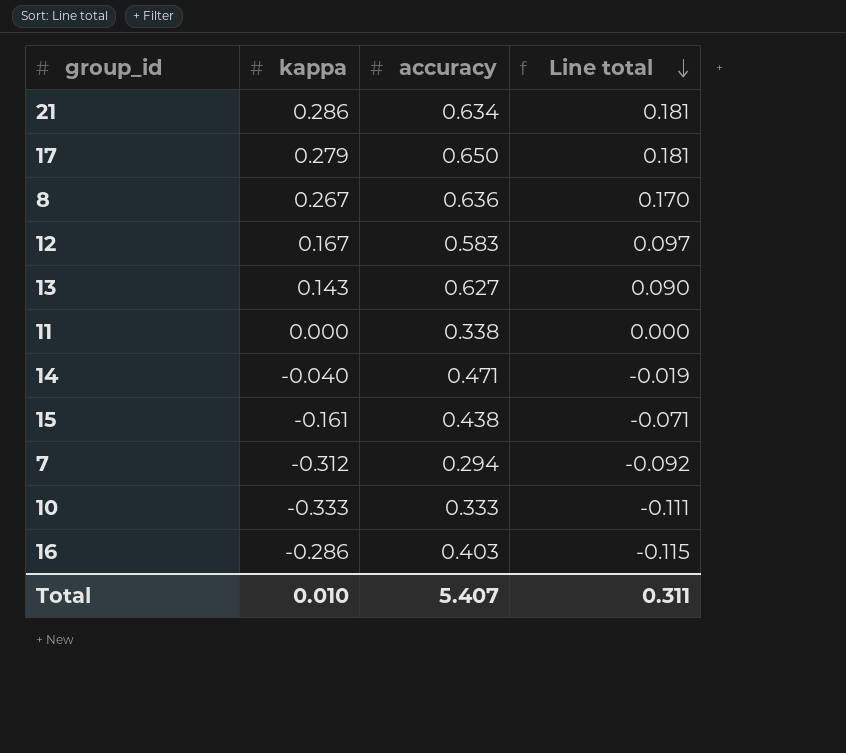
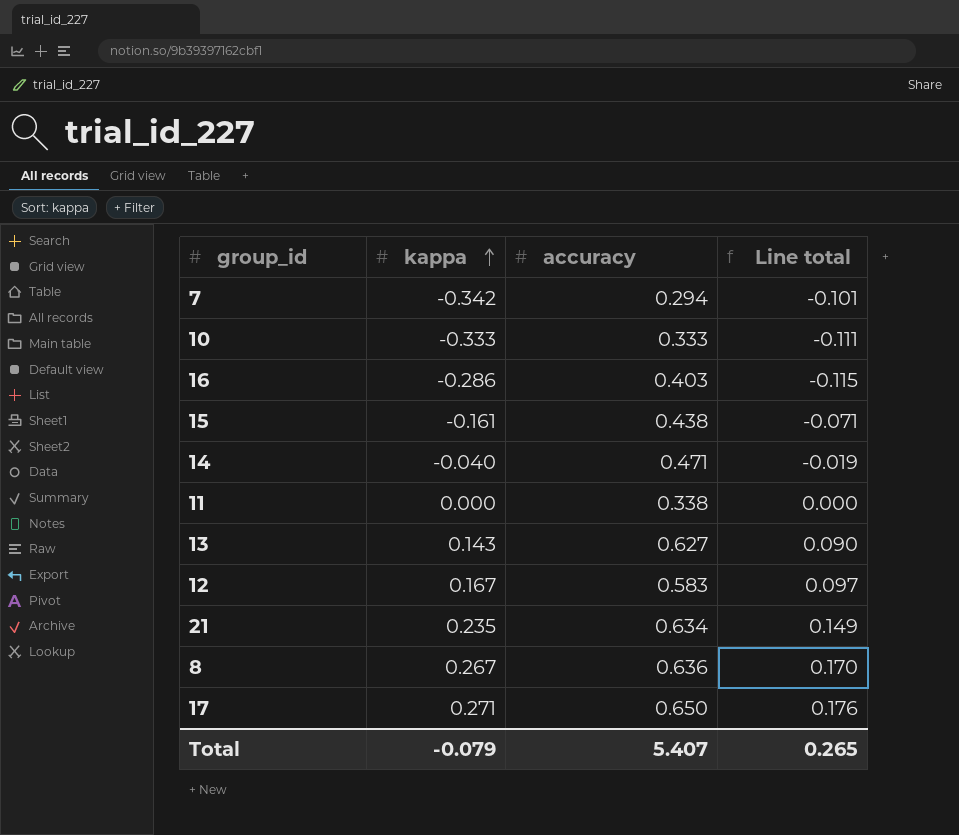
row order: Line total descending -> kappa ascending
7 | kappa: -0.312 -> -0.342
7 | Line total: -0.092 -> -0.101
21 | kappa: 0.286 -> 0.235
21 | Line total: 0.181 -> 0.149
17 | kappa: 0.279 -> 0.271
17 | Line total: 0.181 -> 0.176
Total | kappa: 0.010 -> -0.079
Total | Line total: 0.311 -> 0.265

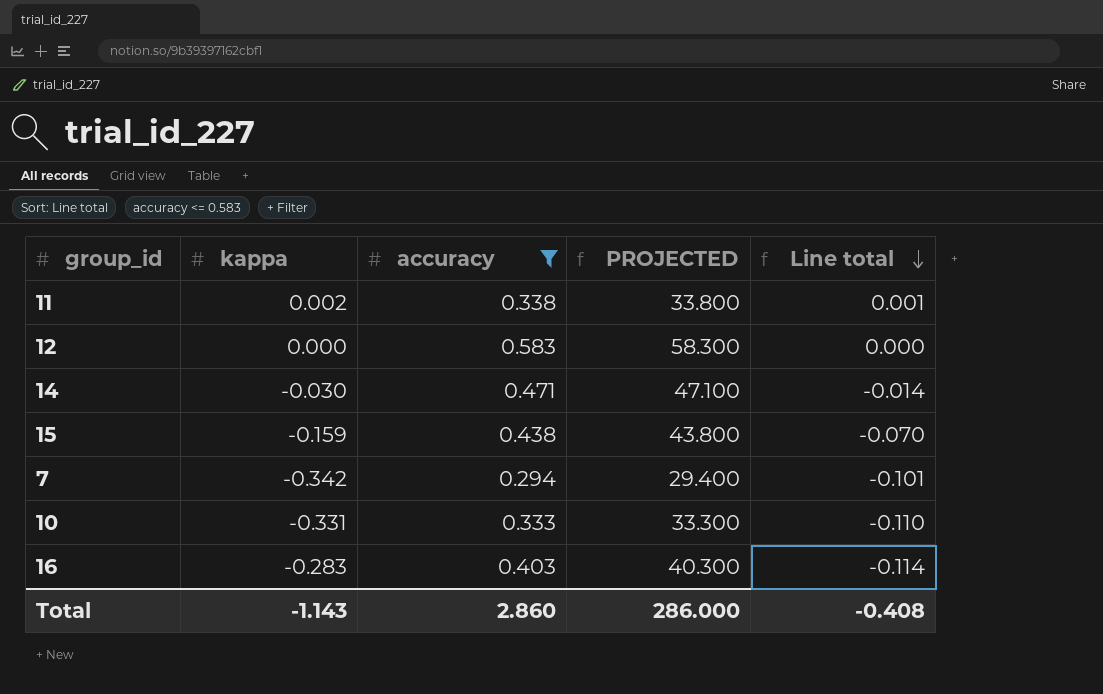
filter: none -> accuracy <= 0.583
row order: kappa ascending -> Line total descending
column PROJECTED | formula: none -> [accuracy] * 100
11 | kappa: 0.000 -> 0.002
11 | Line total: 0.000 -> 0.001
12 | kappa: 0.167 -> 0.000
12 | Line total: 0.097 -> 0.000
14 | kappa: -0.040 -> -0.030
14 | Line total: -0.019 -> -0.014
15 | kappa: -0.161 -> -0.159
15 | Line total: -0.071 -> -0.070
10 | kappa: -0.333 -> -0.331
10 | Line total: -0.111 -> -0.110
16 | kappa: -0.286 -> -0.283
16 | Line total: -0.115 -> -0.114
Total | kappa: -0.079 -> -1.143
Total | accuracy: 5.407 -> 2.860
Total | Line total: 0.265 -> -0.408

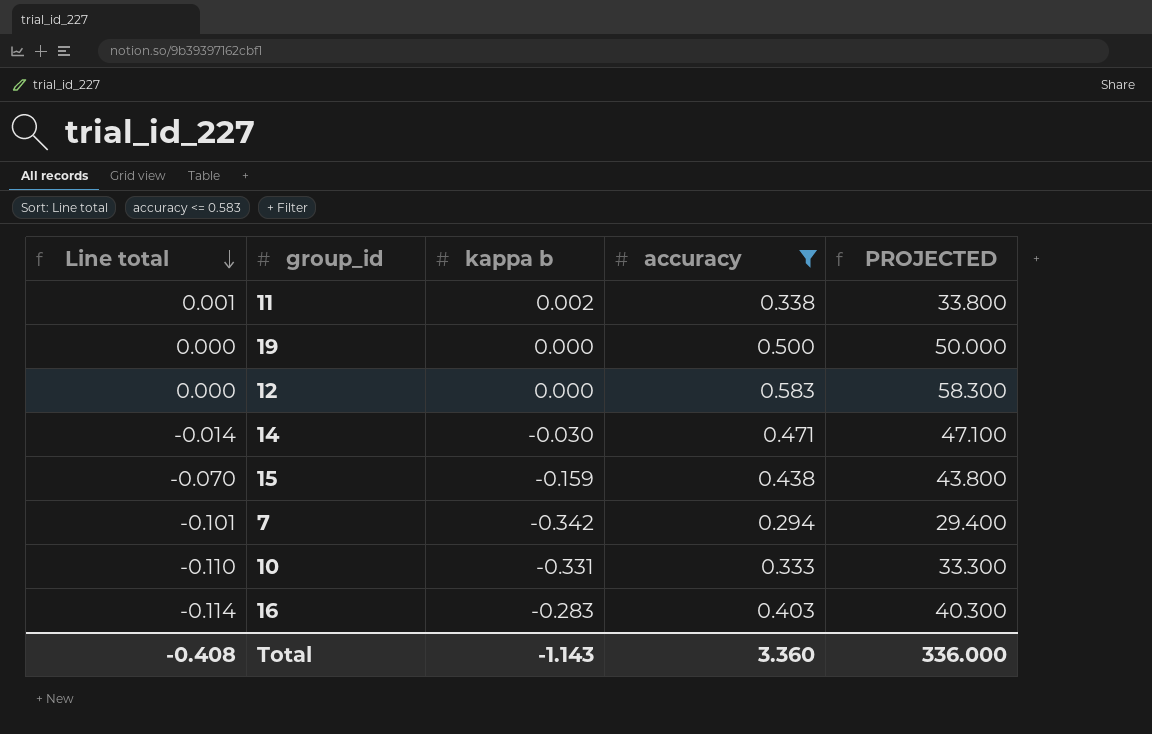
column Line total | position: 5 -> 1
column name: kappa -> kappa b
row 19: none -> 0.000 | 0.000 | 0.500 | 50.000
Total | accuracy: 2.860 -> 3.360
Total | PROJECTED: 286.000 -> 336.000

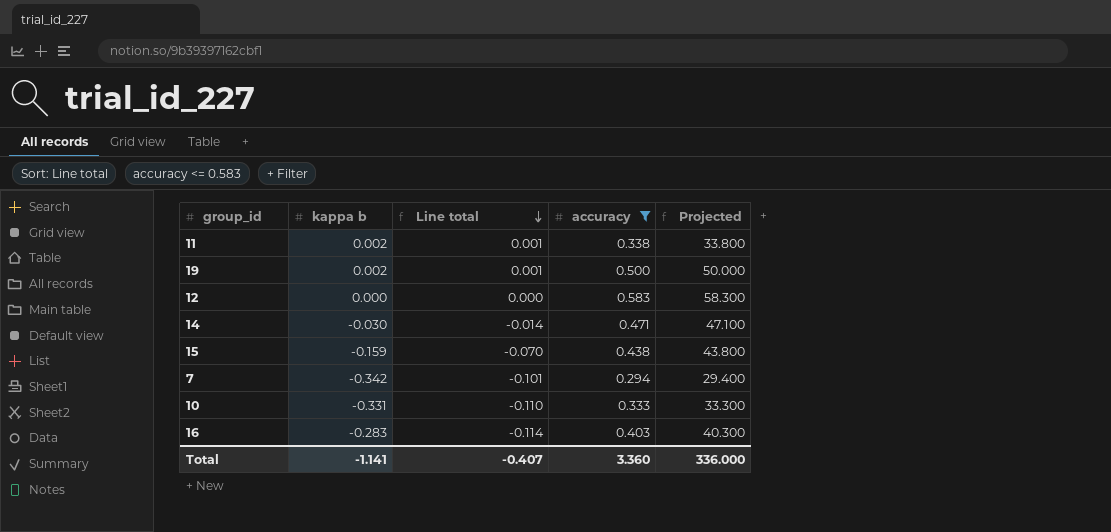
column Line total | position: 1 -> 3
column name: PROJECTED -> Projected
19 | kappa b: 0.000 -> 0.002
19 | Line total: 0.000 -> 0.001
Total | kappa b: -1.143 -> -1.141
Total | Line total: -0.408 -> -0.407

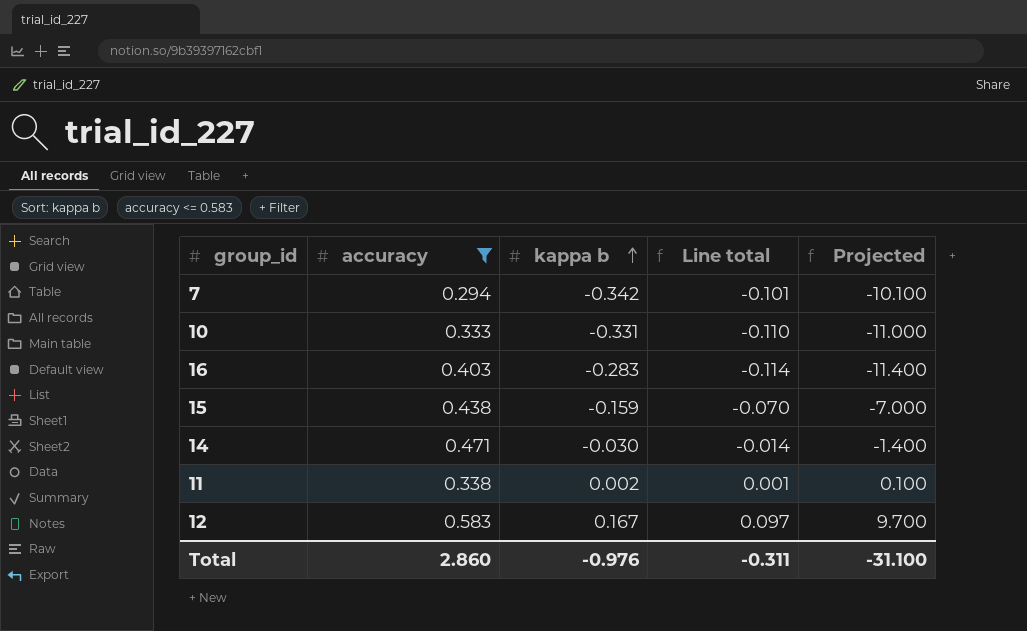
row order: Line total descending -> kappa b ascending
column accuracy | position: 4 -> 2
column Projected | formula: [accuracy] * 100 -> [Line total] * 100
row 19: 0.002 | 0.001 | 0.500 | 50.000 -> none
12 | kappa b: 0.000 -> 0.167
12 | Line total: 0.000 -> 0.097
Total | accuracy: 3.360 -> 2.860
Total | kappa b: -1.141 -> -0.976
Total | Line total: -0.407 -> -0.311
Total | Projected: 336.000 -> -31.100

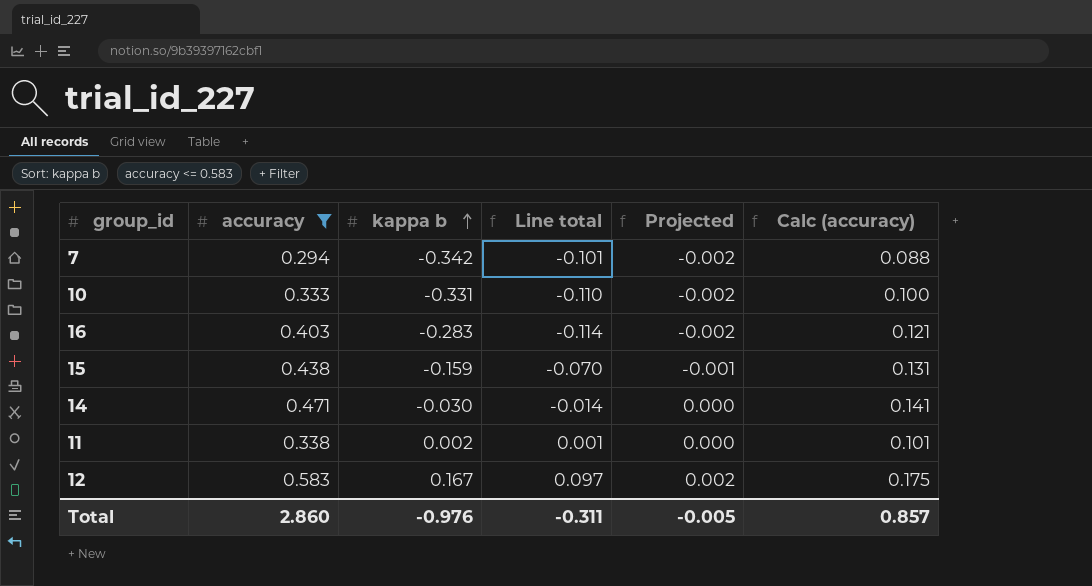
column Projected | formula: [Line total] * 100 -> [Line total] * 0.02
column Calc (accuracy) | formula: none -> [accuracy] * 0.3
Total | Projected: -31.100 -> -0.005

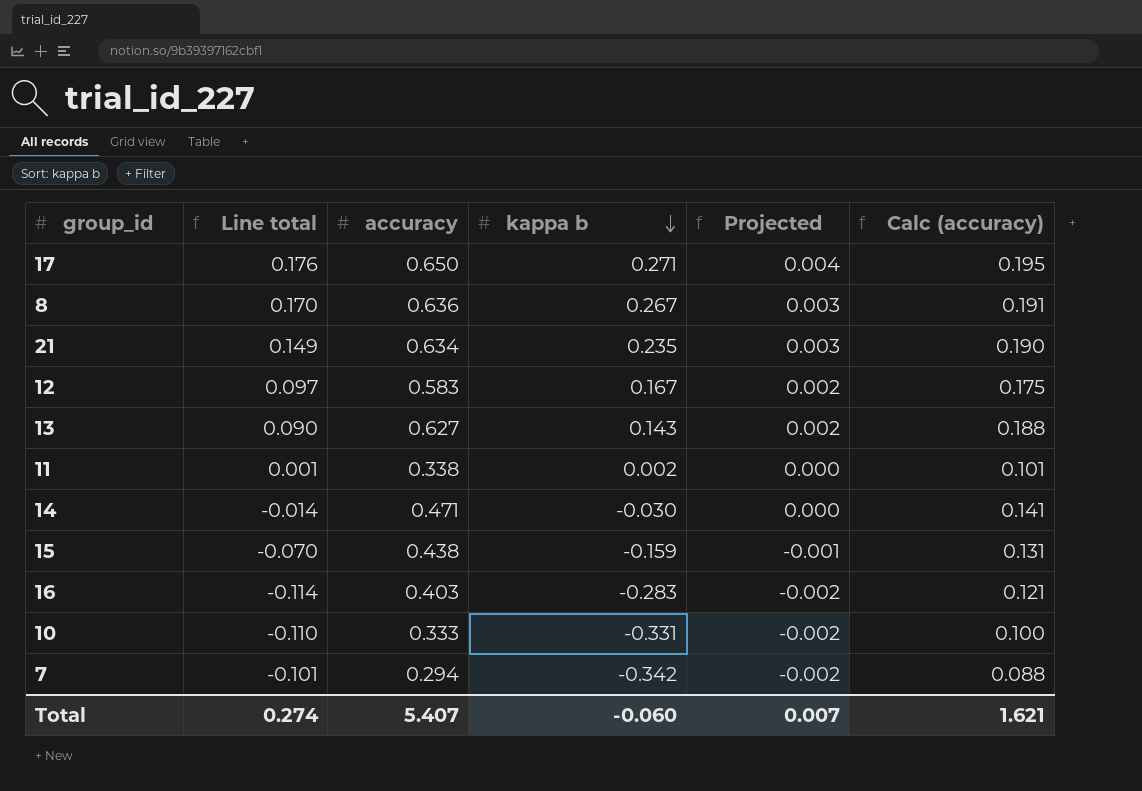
filter: accuracy <= 0.583 -> none
row order: kappa b ascending -> kappa b descending
column Line total | position: 4 -> 2
Total | Line total: -0.311 -> 0.274
Total | accuracy: 2.860 -> 5.407
Total | kappa b: -0.976 -> -0.060
Total | Projected: -0.005 -> 0.007
Total | Calc (accuracy): 0.857 -> 1.621

